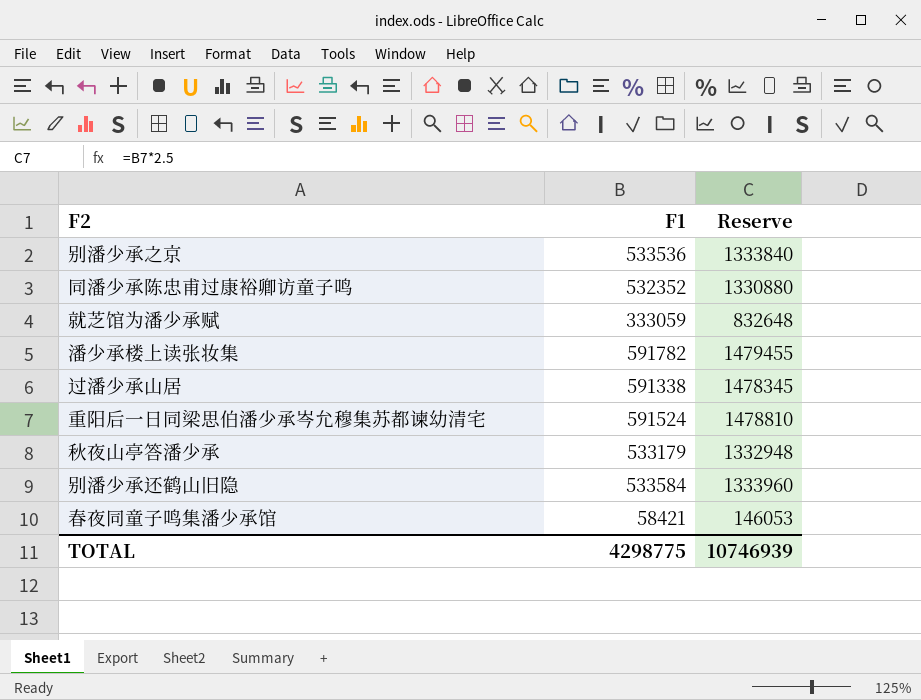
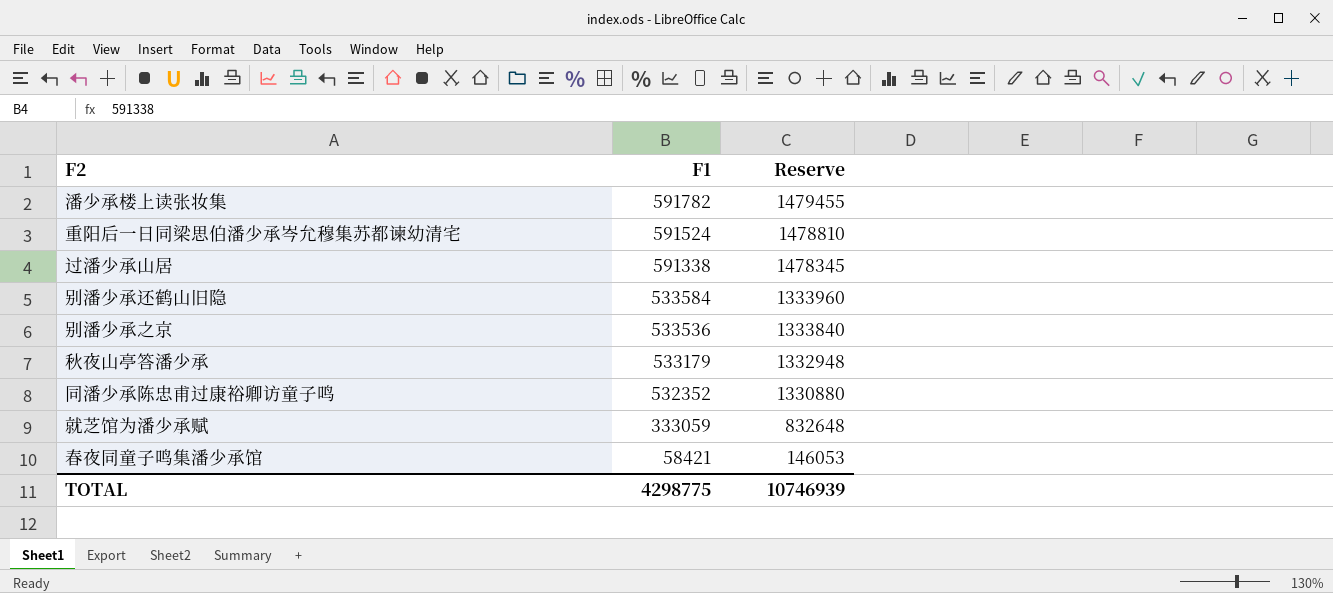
row order: none -> F1 descending

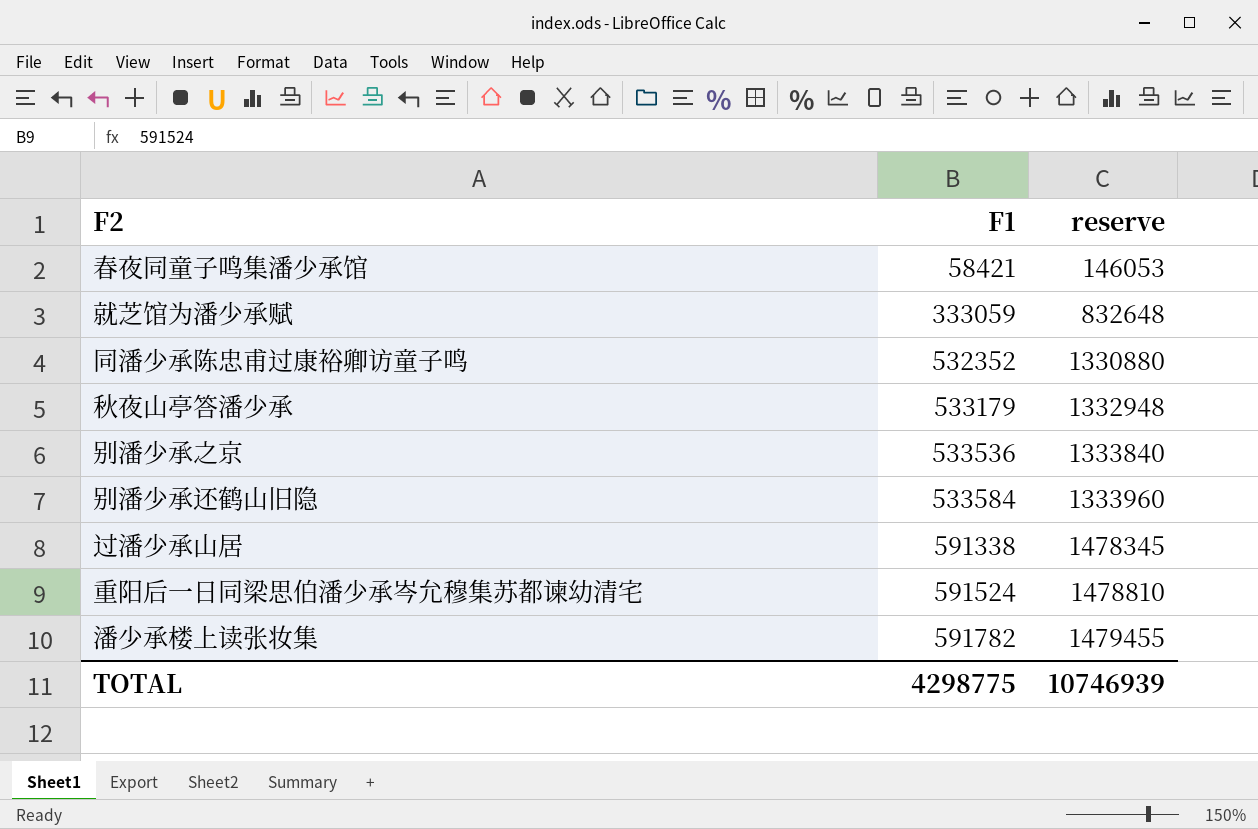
row order: F1 descending -> F1 ascending
column name: Reserve -> reserve

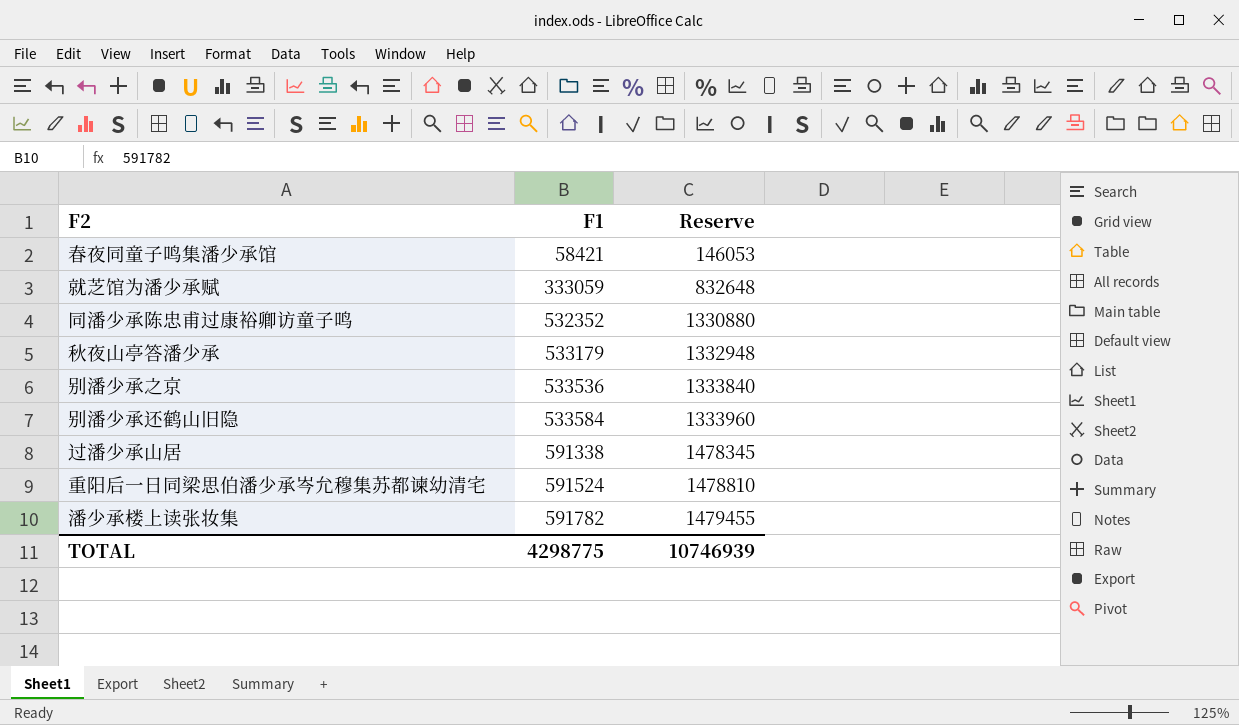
column name: reserve -> Reserve

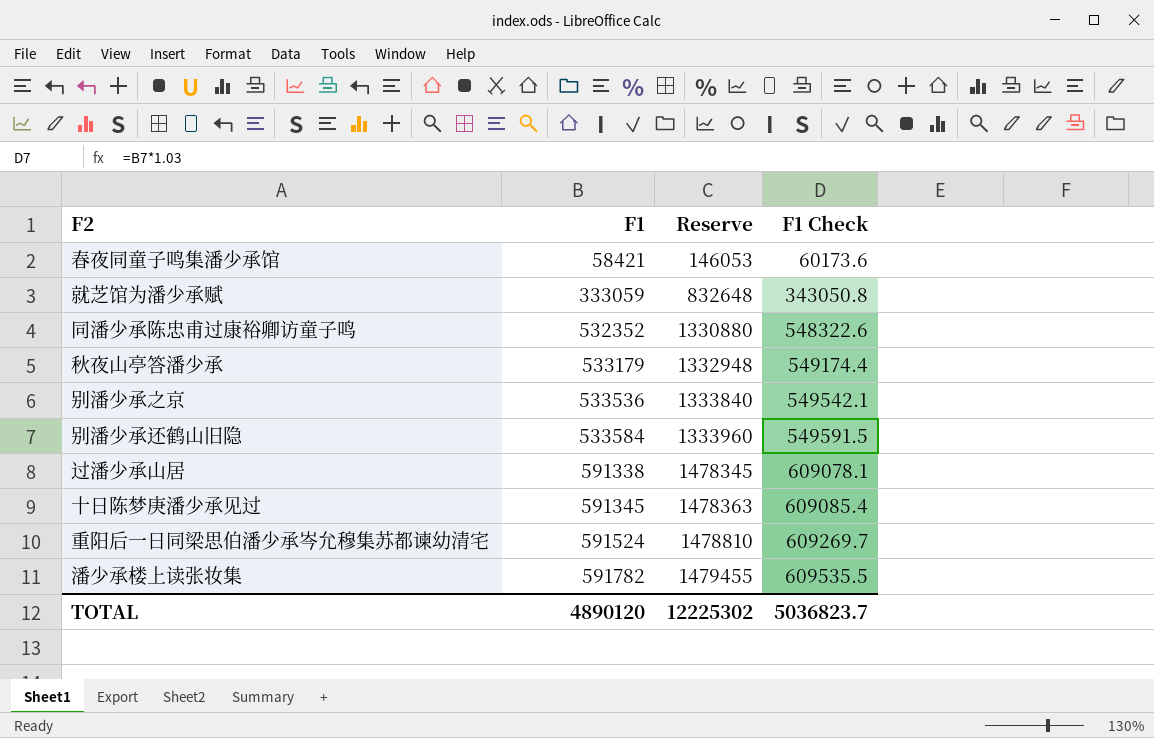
column F1 Check | formula: none -> [F1] * 1.03
row 十日陈梦庚潘少承见过: none -> 591345 | 1478363 | 609085.4
TOTAL | F1: 4298775 -> 4890120
TOTAL | Reserve: 10746939 -> 12225302

